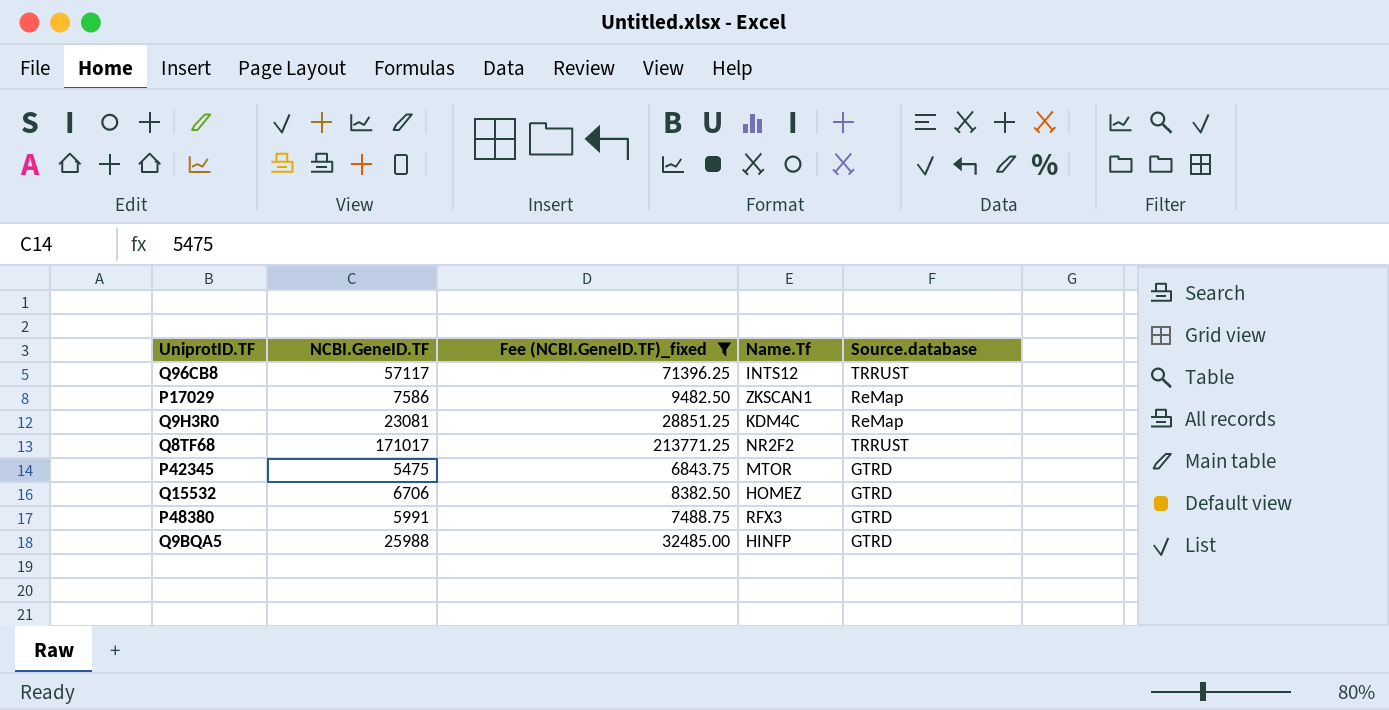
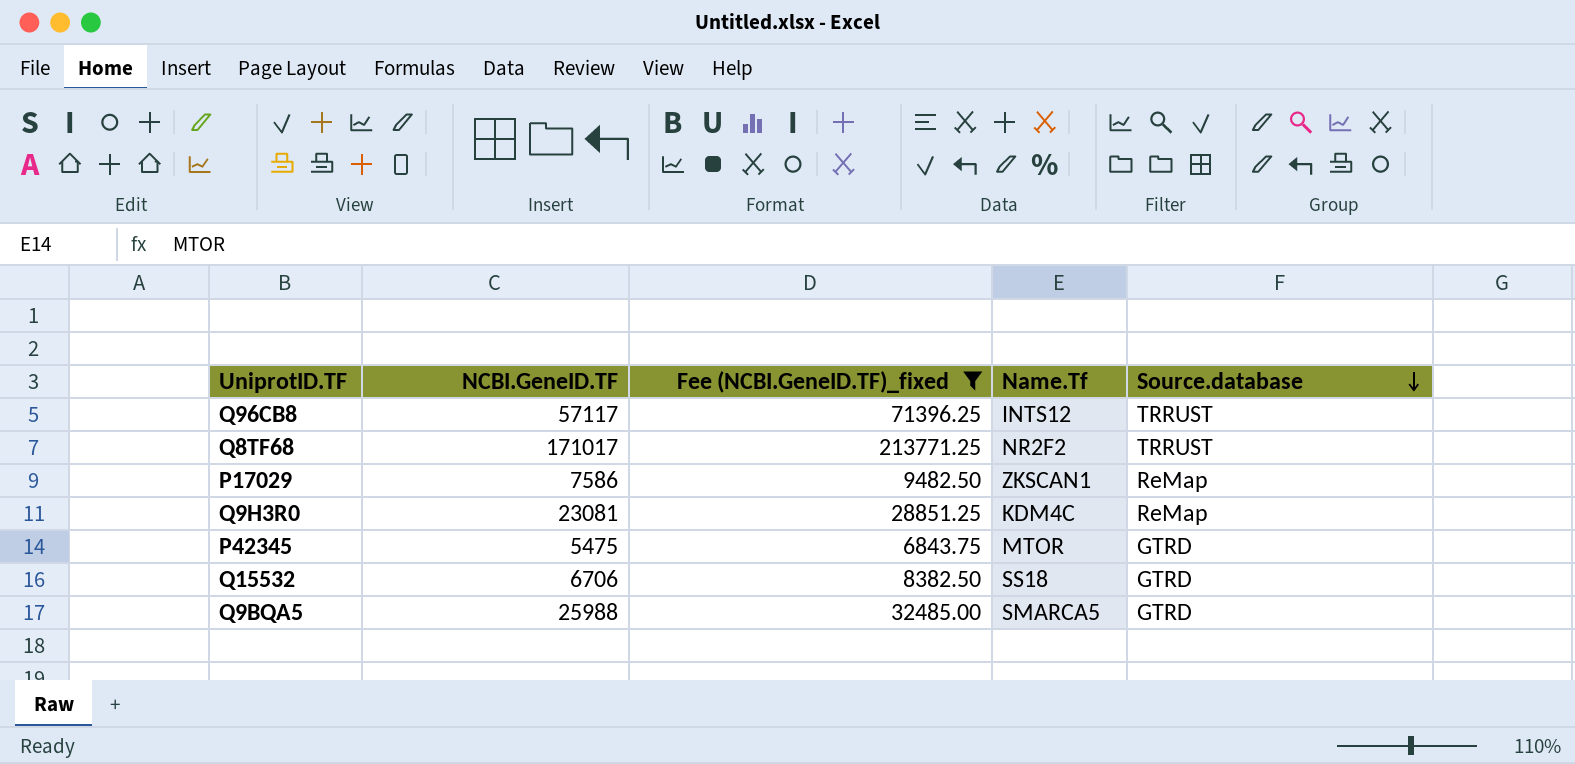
row order: none -> Source.database descending
row P48380: 5991 | 7488.75 | RFX3 | GTRD -> none
Q15532 | Name.Tf: HOMEZ -> SS18
Q9BQA5 | Name.Tf: HINFP -> SMARCA5

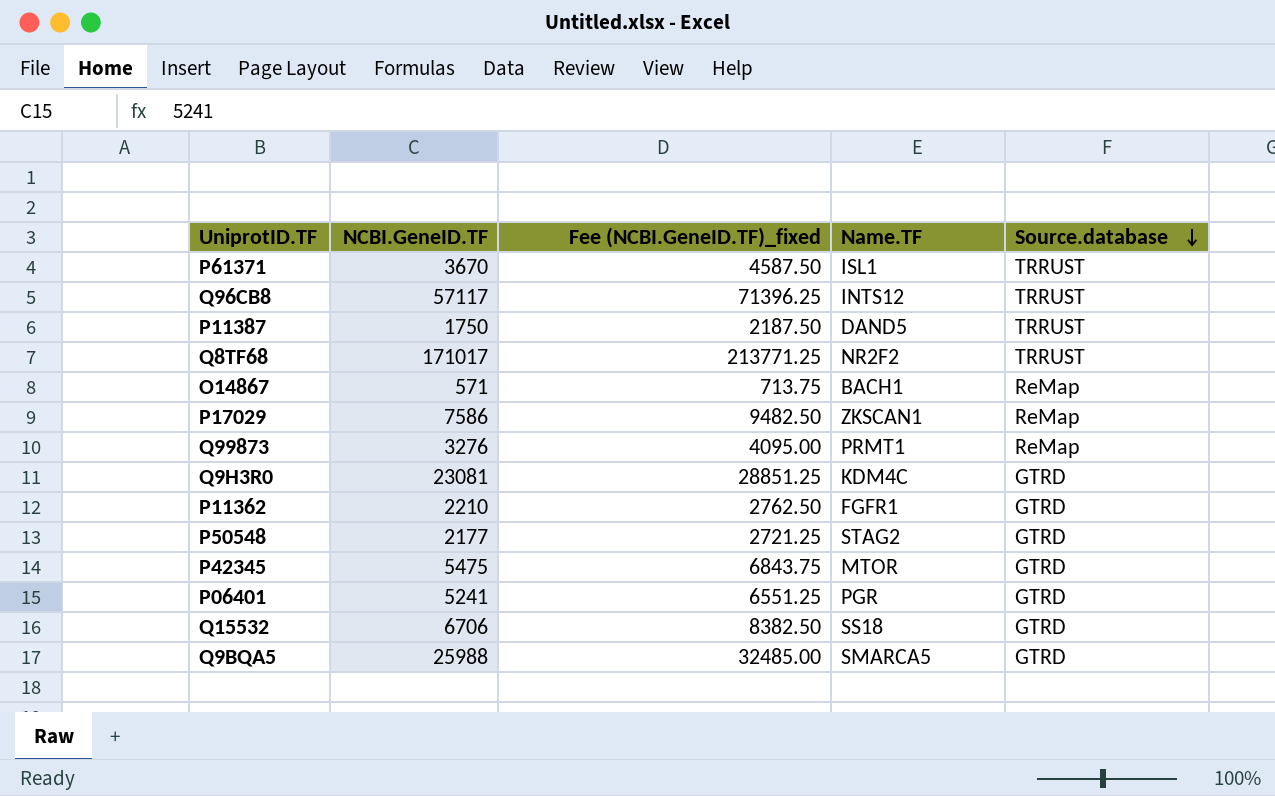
filter: Fee (NCBI.GeneID.TF)_fixed >= 6843.75 -> none
column name: Name.Tf -> Name.TF
Q9H3R0 | Source.database: ReMap -> GTRD

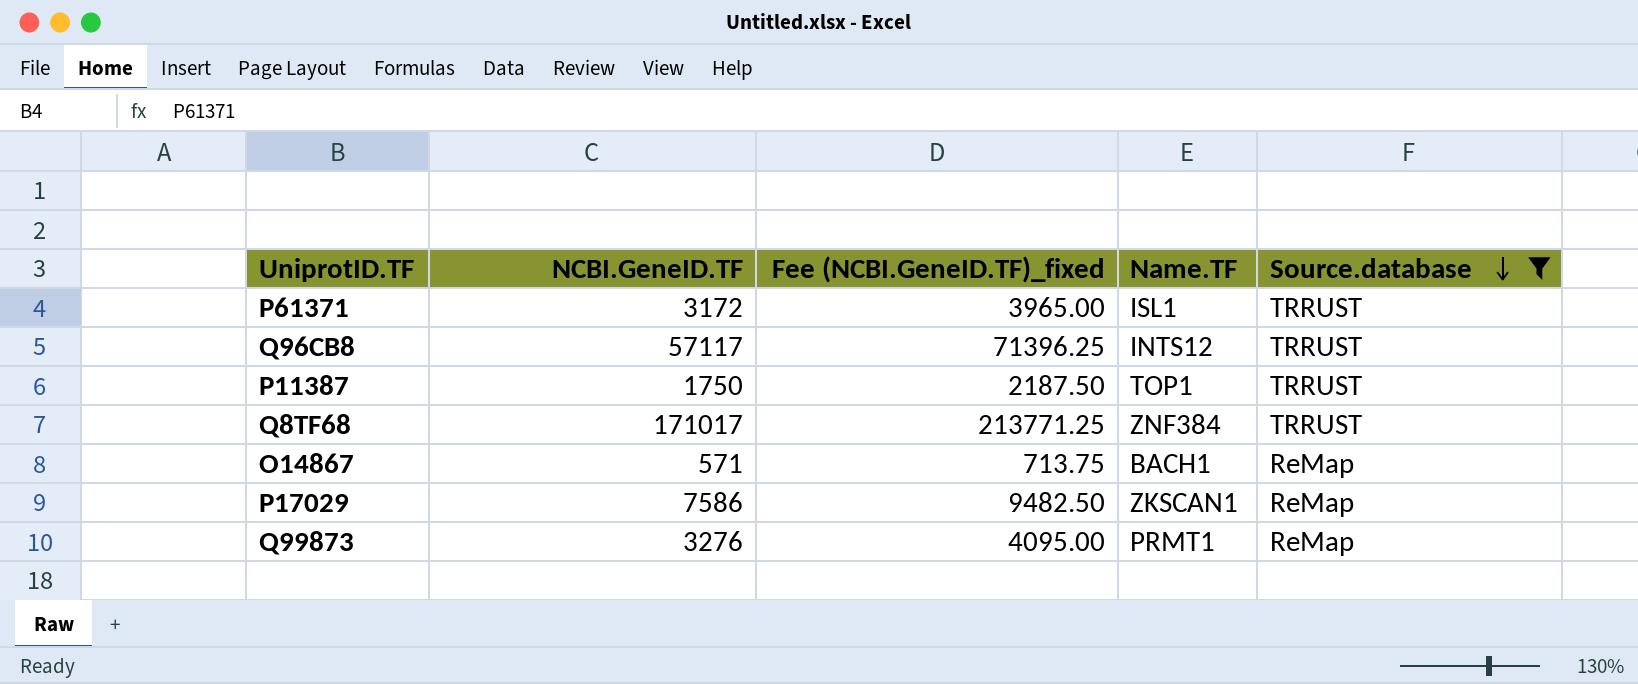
filter: none -> Source.database != GTRD
P61371 | NCBI.GeneID.TF: 3670 -> 3172
P61371 | Fee (NCBI.GeneID.TF)_fixed: 4587.50 -> 3965.00
P11387 | Name.TF: DAND5 -> TOP1
Q8TF68 | Name.TF: NR2F2 -> ZNF384

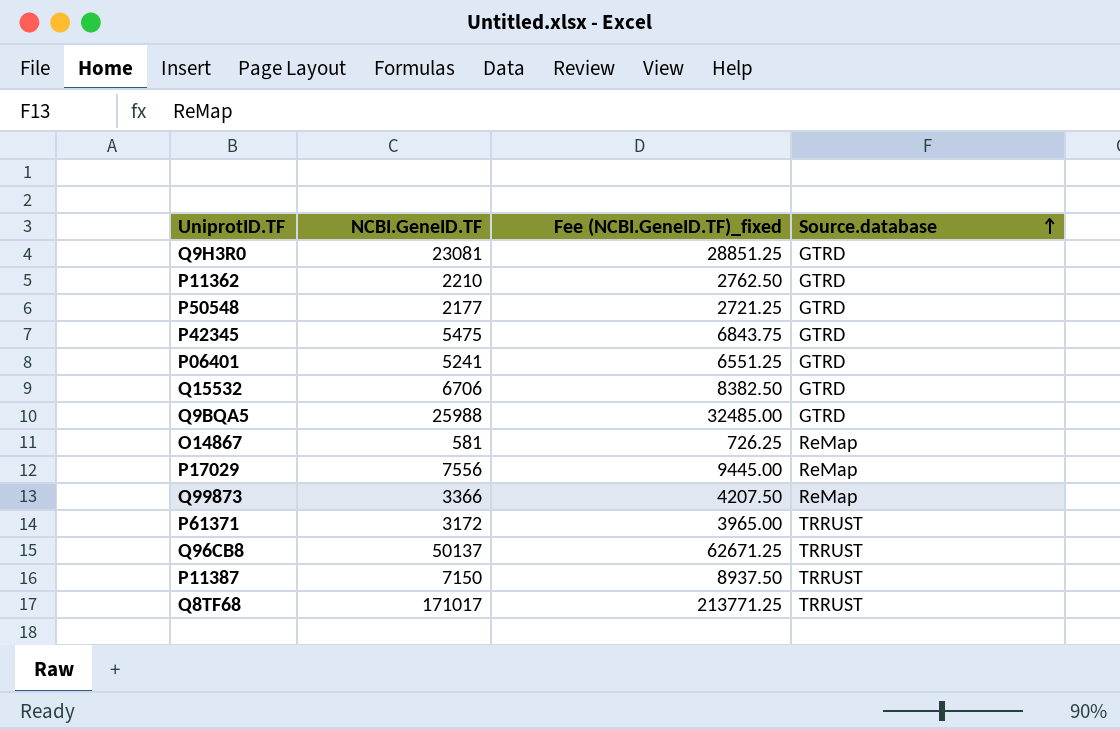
filter: Source.database != GTRD -> none
row order: Source.database descending -> Source.database ascending
column Name.TF | position: 4 -> none
O14867 | NCBI.GeneID.TF: 571 -> 581
O14867 | Fee (NCBI.GeneID.TF)_fixed: 713.75 -> 726.25
P17029 | NCBI.GeneID.TF: 7586 -> 7556
P17029 | Fee (NCBI.GeneID.TF)_fixed: 9482.50 -> 9445.00
Q99873 | NCBI.GeneID.TF: 3276 -> 3366
Q99873 | Fee (NCBI.GeneID.TF)_fixed: 4095.00 -> 4207.50
Q96CB8 | NCBI.GeneID.TF: 57117 -> 50137
Q96CB8 | Fee (NCBI.GeneID.TF)_fixed: 71396.25 -> 62671.25
P11387 | NCBI.GeneID.TF: 1750 -> 7150
P11387 | Fee (NCBI.GeneID.TF)_fixed: 2187.50 -> 8937.50

